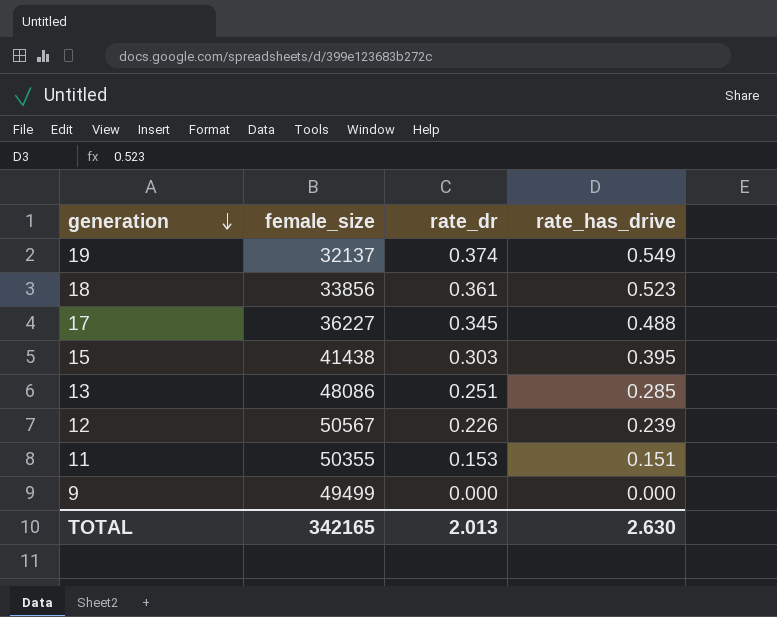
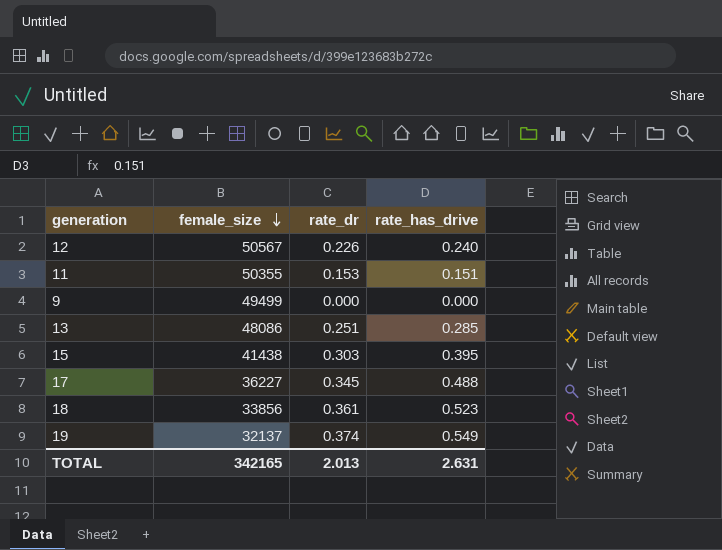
row order: generation descending -> female_size descending
12 | rate_has_drive: 0.239 -> 0.240
TOTAL | rate_has_drive: 2.630 -> 2.631

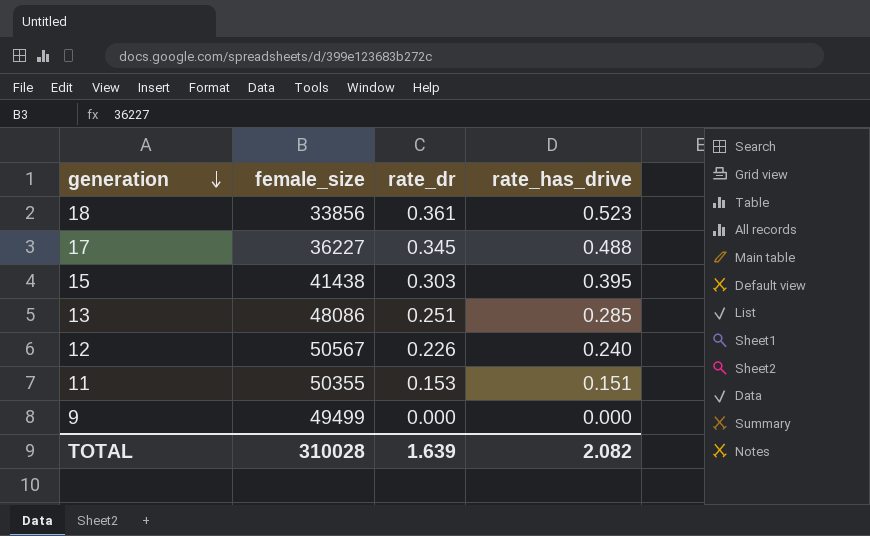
row order: female_size descending -> generation descending
row 19: 32137 | 0.374 | 0.549 -> none
TOTAL | female_size: 342165 -> 310028
TOTAL | rate_dr: 2.013 -> 1.639
TOTAL | rate_has_drive: 2.631 -> 2.082

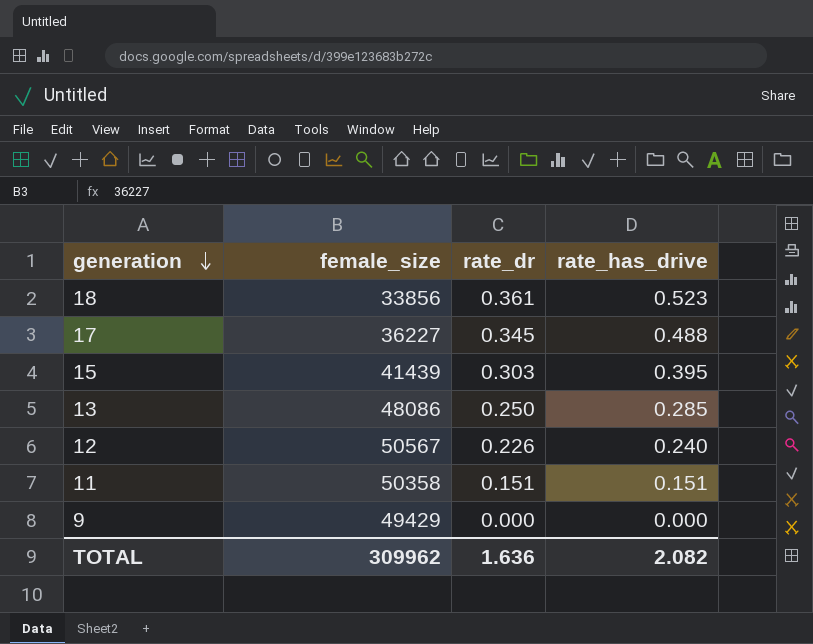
15 | female_size: 41438 -> 41439
13 | rate_dr: 0.251 -> 0.250
11 | female_size: 50355 -> 50358
11 | rate_dr: 0.153 -> 0.151
9 | female_size: 49499 -> 49429
TOTAL | female_size: 310028 -> 309962
TOTAL | rate_dr: 1.639 -> 1.636

